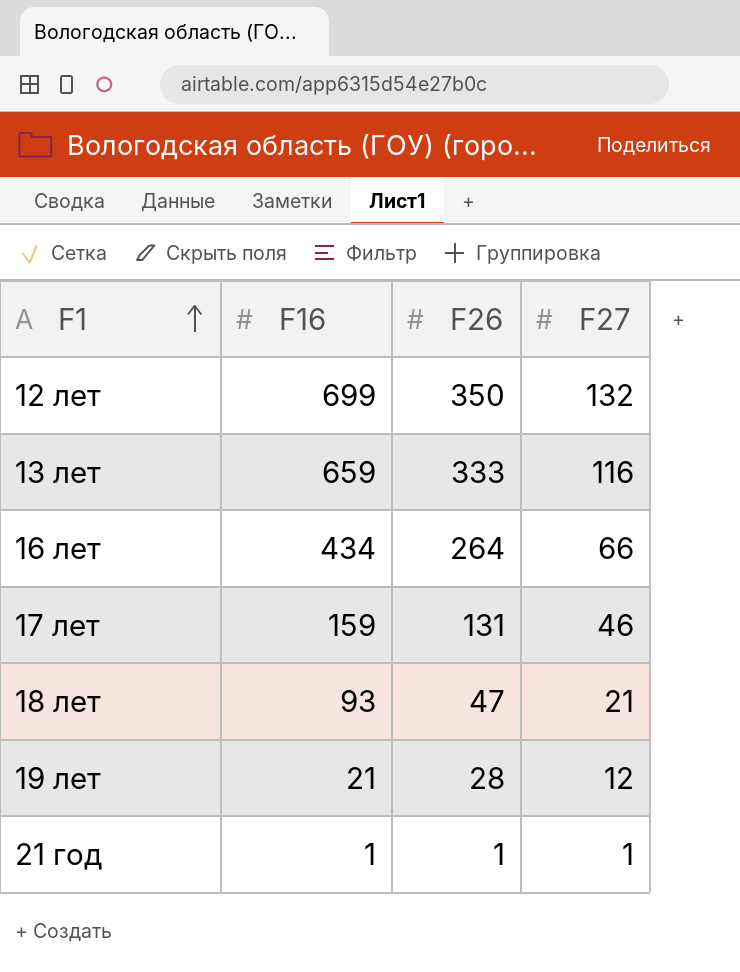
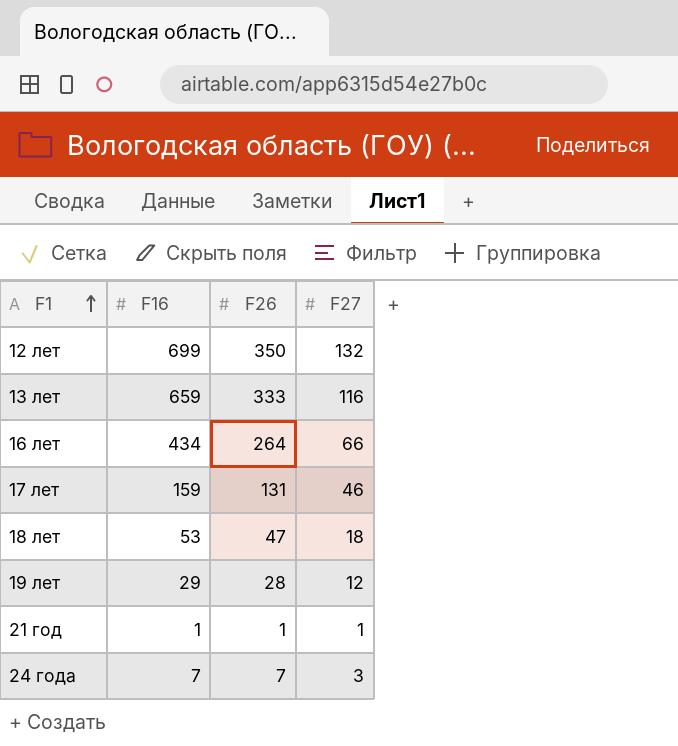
18 лет | F16: 93 -> 53
18 лет | F27: 21 -> 18
19 лет | F16: 21 -> 29
row 24 года: none -> 7 | 7 | 3

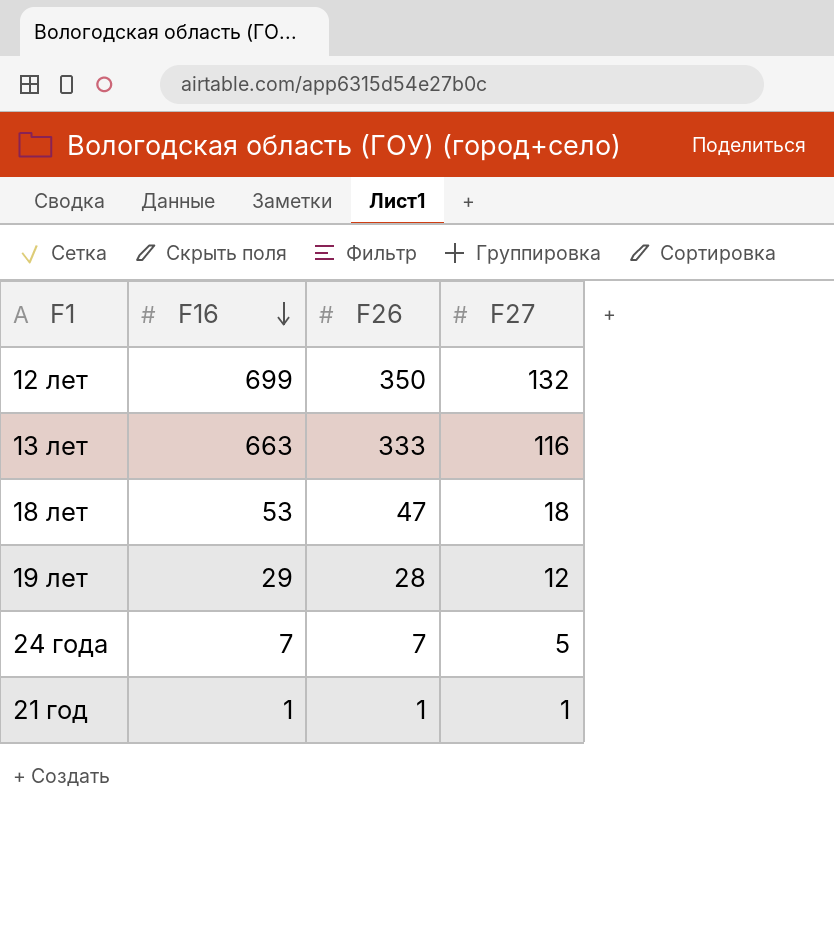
row order: F1 ascending -> F16 descending
row 16 лет: 434 | 264 | 66 -> none
row 17 лет: 159 | 131 | 46 -> none
13 лет | F16: 659 -> 663
24 года | F27: 3 -> 5

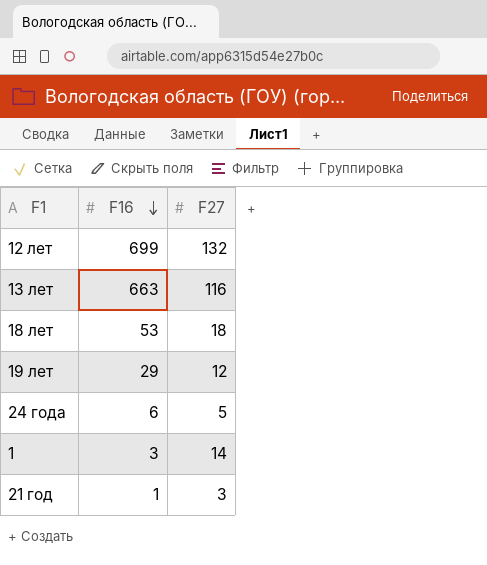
column F26 | position: 3 -> none
24 года | F16: 7 -> 6
row 1: none -> 3 | 14
21 год | F27: 1 -> 3

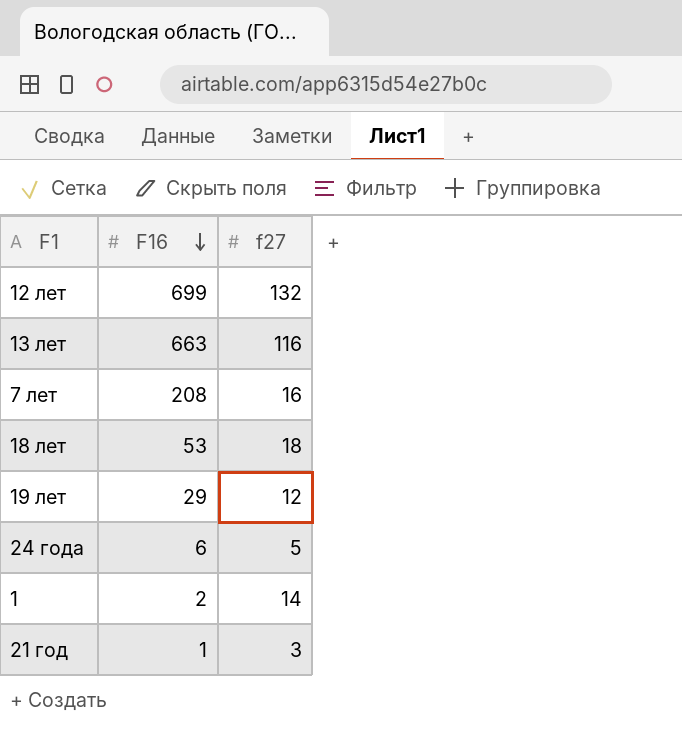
column name: F27 -> f27
row 7 лет: none -> 208 | 16
1 | F16: 3 -> 2

